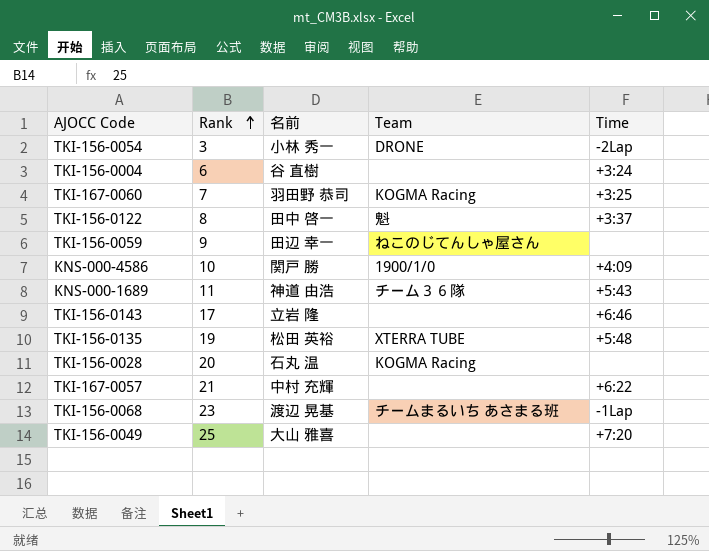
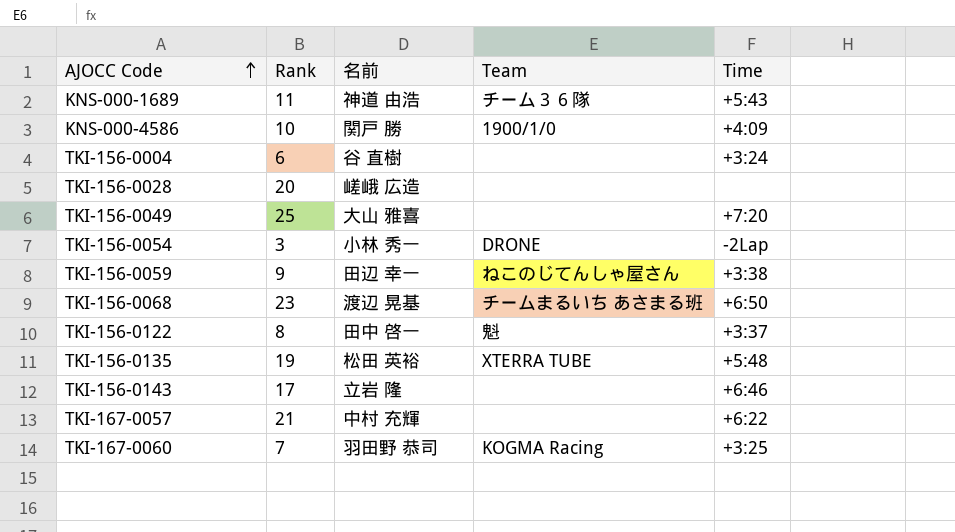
row order: Rank ascending -> AJOCC Code ascending
TKI-156-0028 | 名前: 石丸 温 -> 嵯峨 広造
TKI-156-0028 | Team: KOGMA Racing -> none
TKI-156-0059 | Time: none -> +3:38
TKI-156-0068 | Time: -1Lap -> +6:50

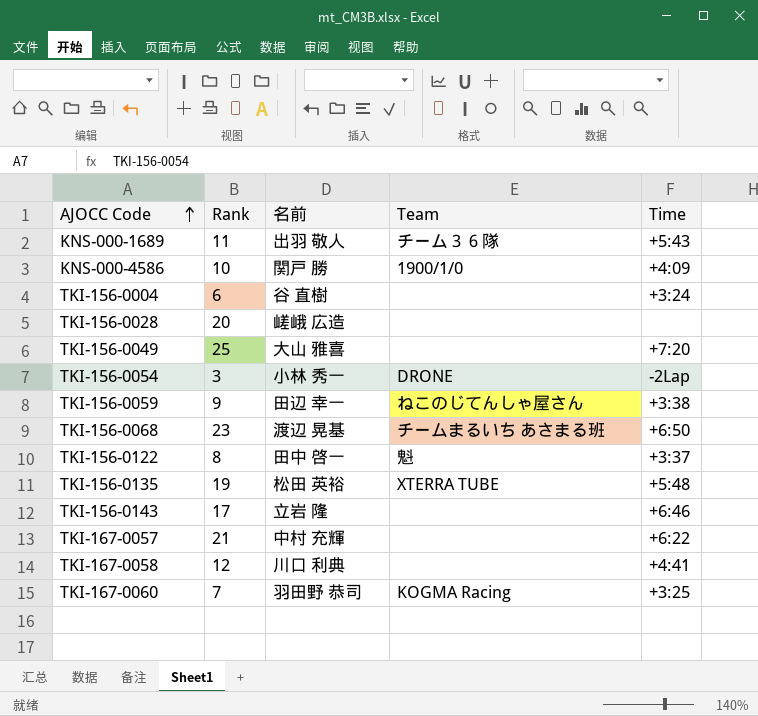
KNS-000-1689 | 名前: 神道 由浩 -> 出羽 敬人
row TKI-167-0058: none -> 12 | 川口 利典 | none | +4:41

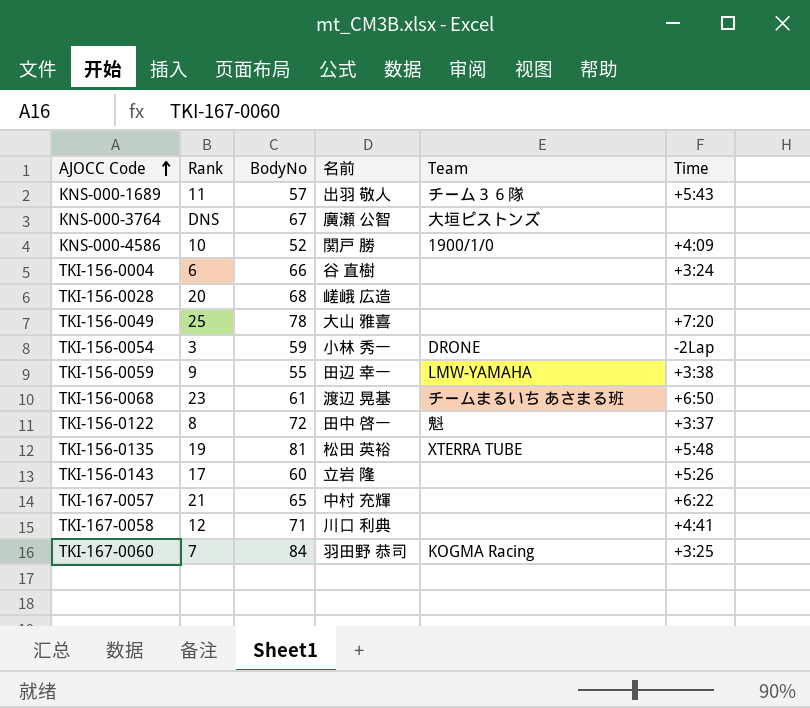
column BodyNo | position: none -> 3
row KNS-000-3764: none -> DNS | 67 | 廣瀬 公智 | 大垣ピストンズ | none
TKI-156-0059 | Team: ねこのじてんしゃ屋さん -> LMW-YAMAHA
TKI-156-0143 | Time: +6:46 -> +5:26

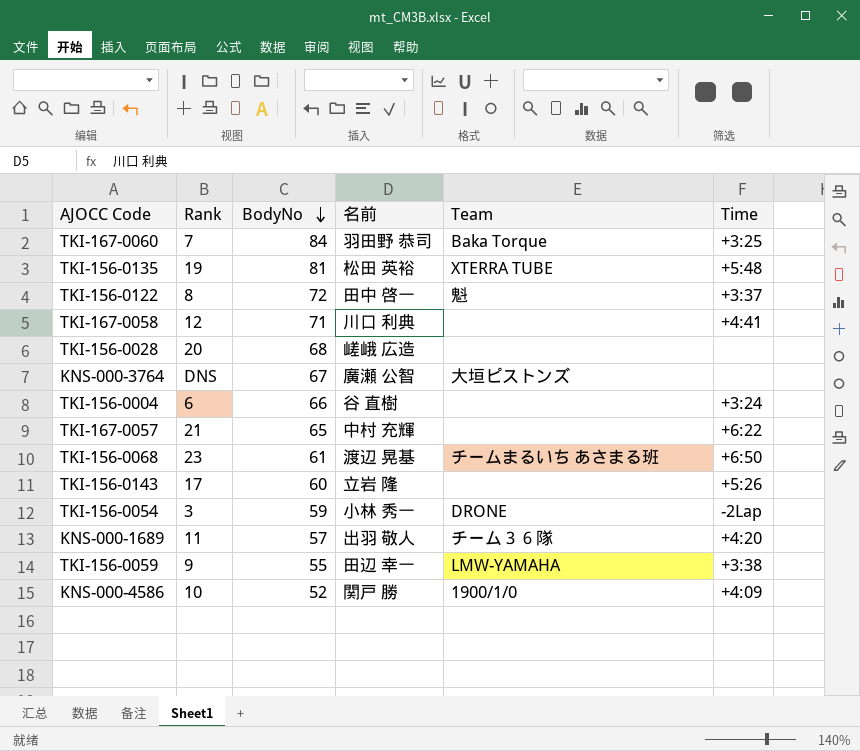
row order: AJOCC Code ascending -> BodyNo descending
row TKI-156-0049: 25 | 78 | 大山 雅喜 | none | +7:20 -> none
TKI-167-0060 | Team: KOGMA Racing -> Baka Torque
KNS-000-1689 | Time: +5:43 -> +4:20

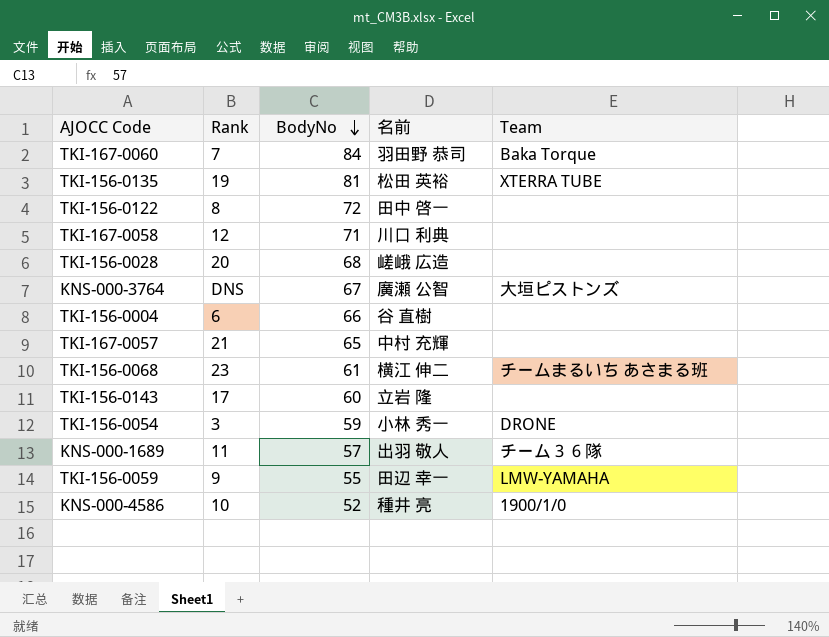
column Time | position: 6 -> none
TKI-156-0122 | Team: 魁 -> none
TKI-156-0068 | 名前: 渡辺 晃基 -> 横江 伸二
KNS-000-4586 | 名前: 関戸 勝 -> 種井 亮

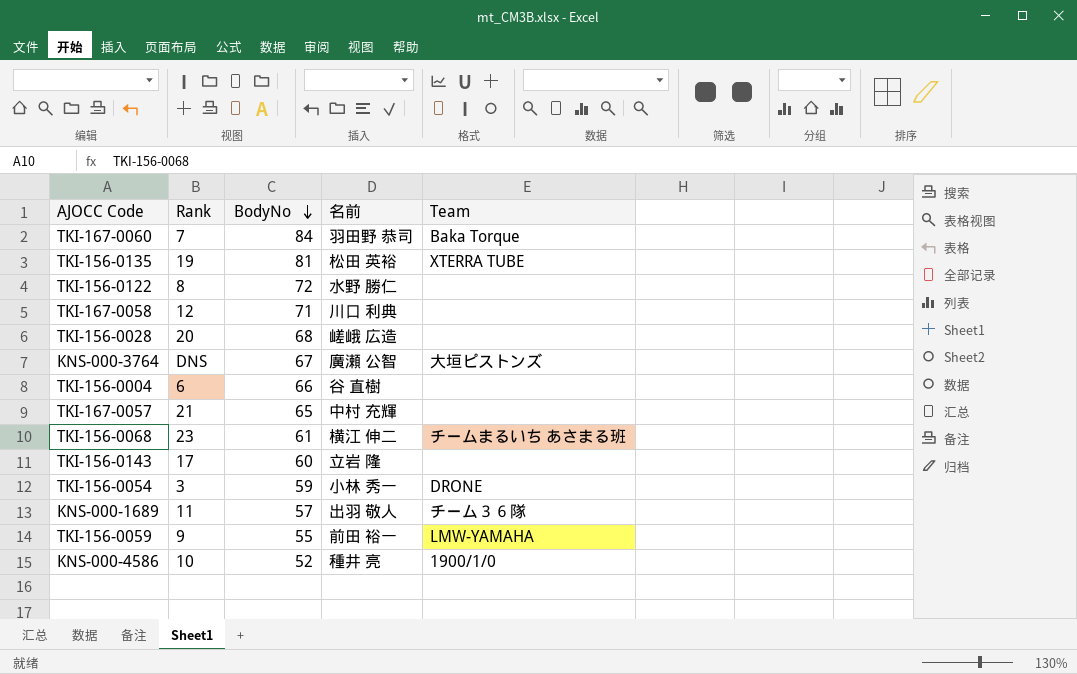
TKI-156-0122 | 名前: 田中 啓一 -> 水野 勝仁
TKI-156-0059 | 名前: 田辺 幸一 -> 前田 裕一

